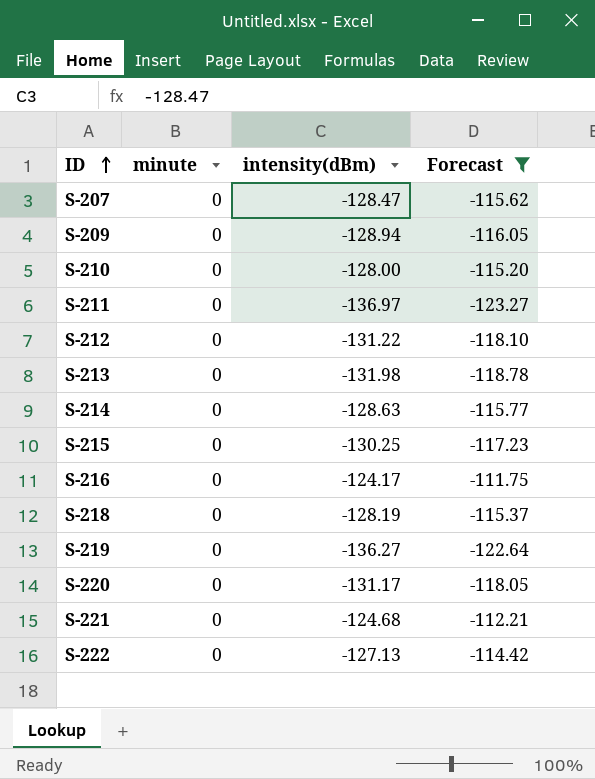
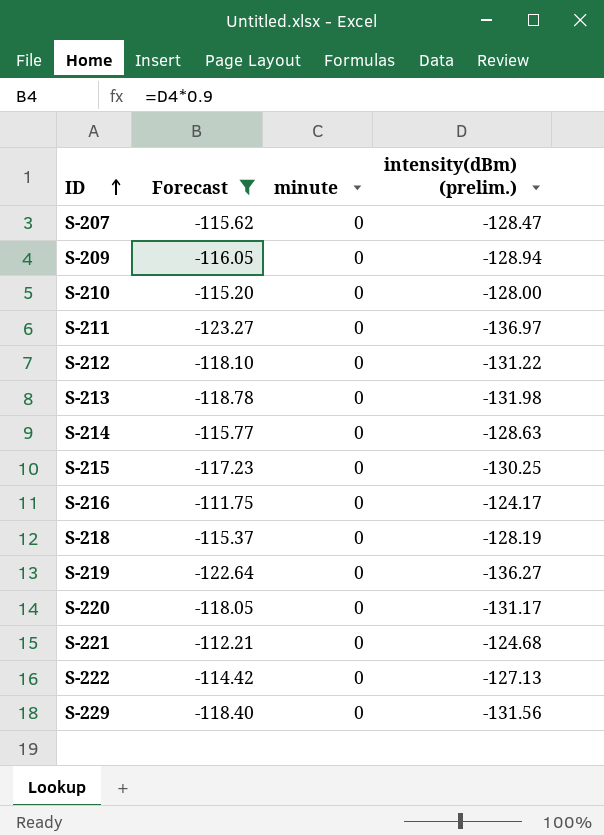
column Forecast | position: 4 -> 2
column name: intensity(dBm) -> intensity(dBm) (prelim.)
row S-229: none -> -118.40 | 0 | -131.56

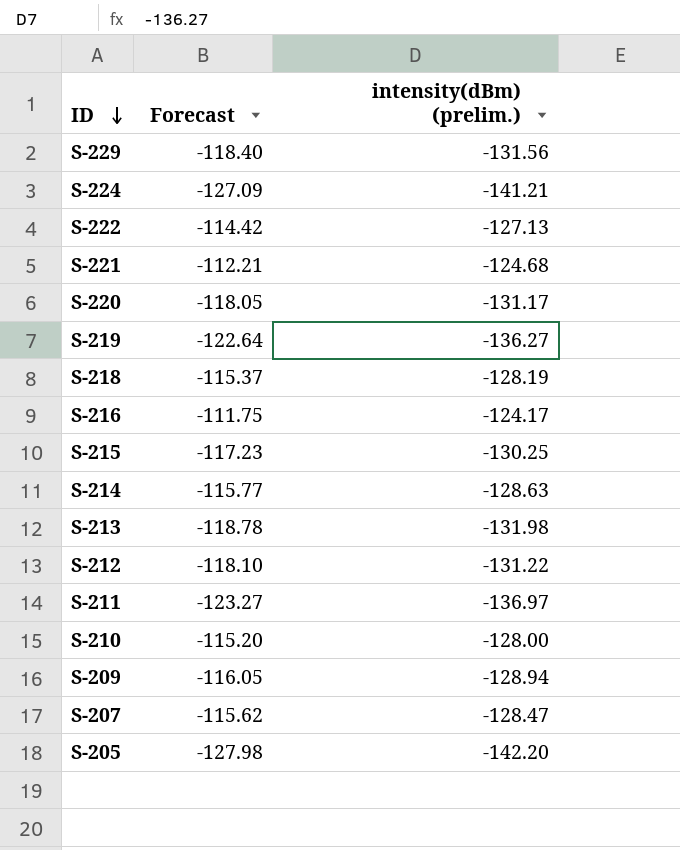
filter: Forecast >= -123.27 -> none
row order: ID ascending -> ID descending
column minute | position: 3 -> none

